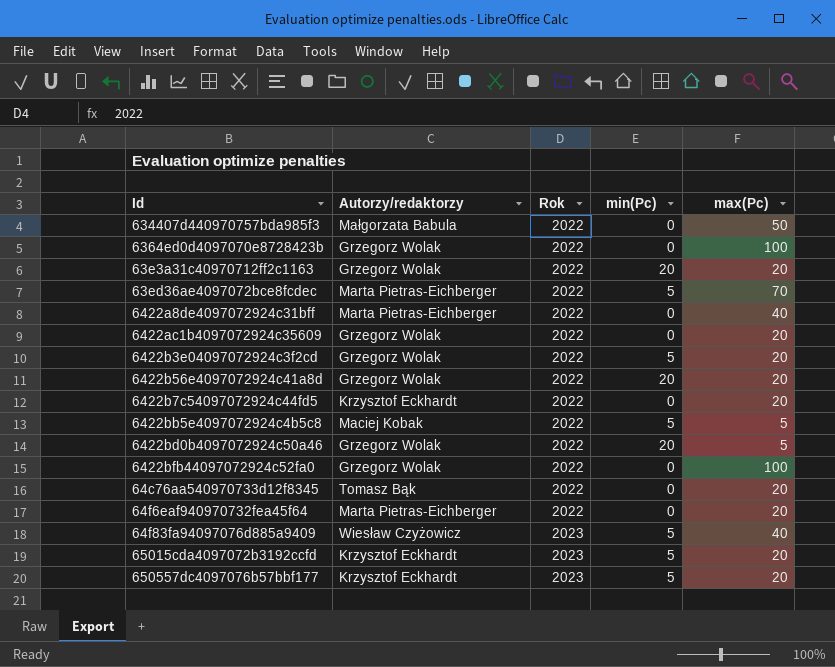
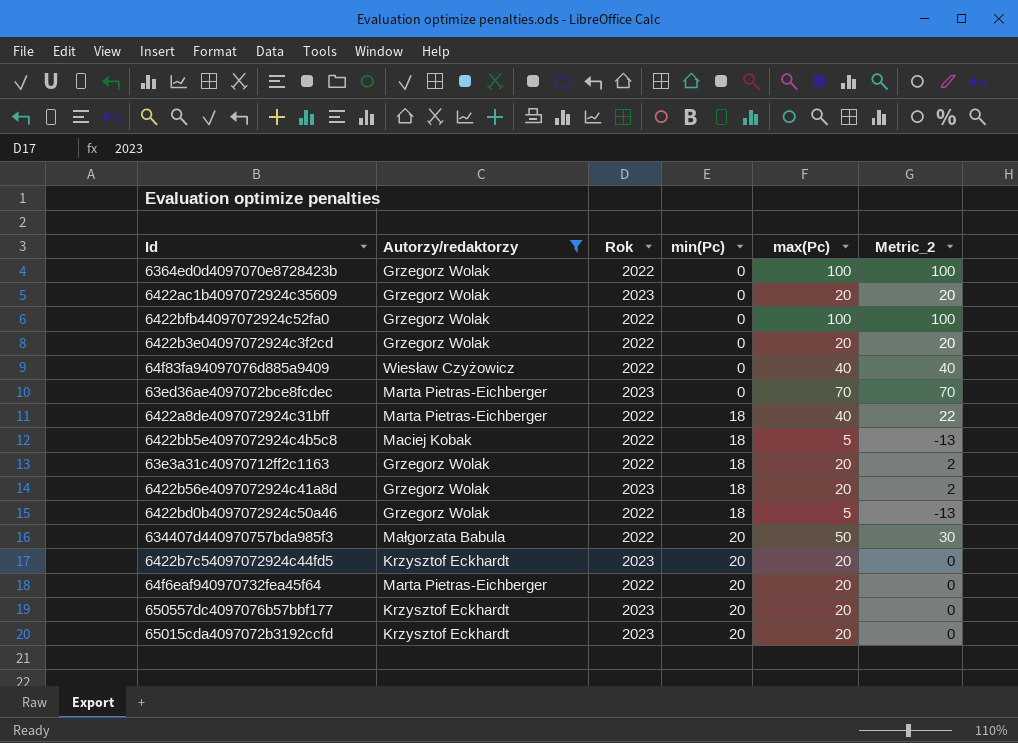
filter: none -> Autorzy/redaktorzy != Tomasz Bąk
row order: Rok ascending -> min(Pc) ascending
column Metric_2 | formula: none -> [max(Pc)] - [min(Pc)]
6422ac1b4097072924c35609 | Rok: 2022 -> 2023
6422b3e04097072924c3f2cd | min(Pc): 5 -> 0
64f83fa94097076d885a9409 | Rok: 2023 -> 2022
64f83fa94097076d885a9409 | min(Pc): 5 -> 0
63ed36ae4097072bce8fcdec | Rok: 2022 -> 2023
63ed36ae4097072bce8fcdec | min(Pc): 5 -> 0
6422a8de4097072924c31bff | min(Pc): 0 -> 18
6422bb5e4097072924c4b5c8 | min(Pc): 5 -> 18
63e3a31c40970712ff2c1163 | min(Pc): 20 -> 18
6422b56e4097072924c41a8d | Rok: 2022 -> 2023
6422b56e4097072924c41a8d | min(Pc): 20 -> 18
6422bd0b4097072924c50a46 | min(Pc): 20 -> 18
634407d440970757bda985f3 | min(Pc): 0 -> 20
6422b7c54097072924c44fd5 | Rok: 2022 -> 2023
6422b7c54097072924c44fd5 | min(Pc): 0 -> 20
64f6eaf940970732fea45f64 | min(Pc): 0 -> 20
650557dc4097076b57bbf177 | min(Pc): 5 -> 20
65015cda4097072b3192ccfd | min(Pc): 5 -> 20

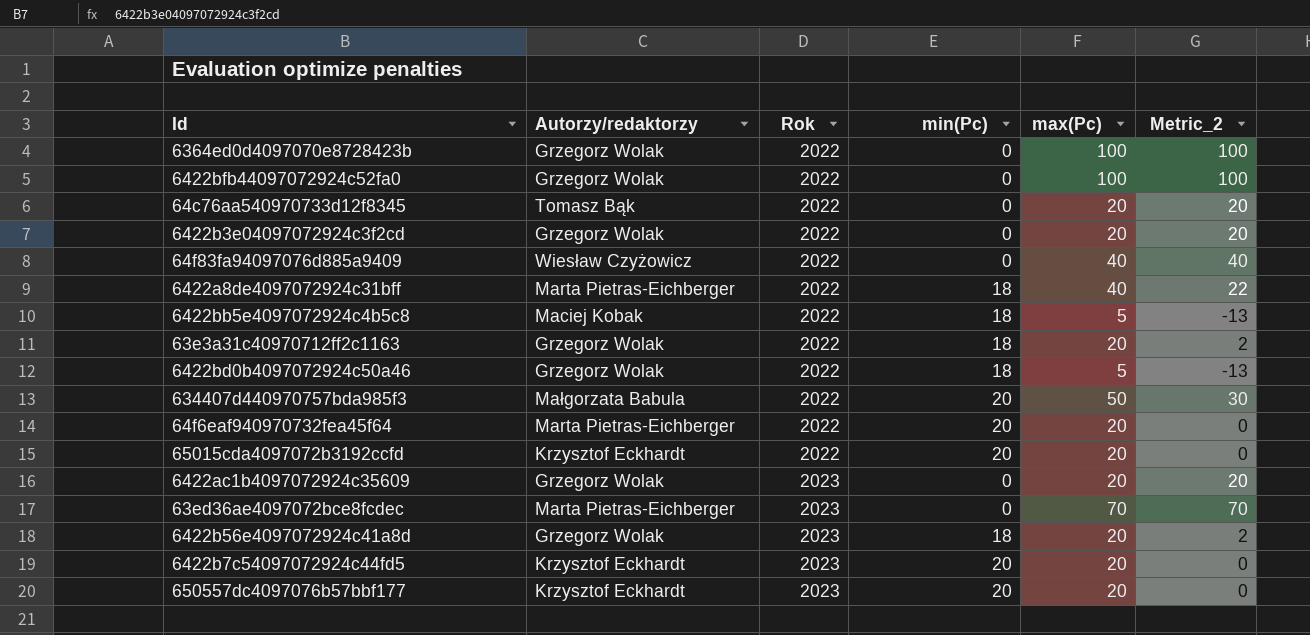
filter: Autorzy/redaktorzy != Tomasz Bąk -> none
row order: min(Pc) ascending -> Rok ascending
65015cda4097072b3192ccfd | Rok: 2023 -> 2022

